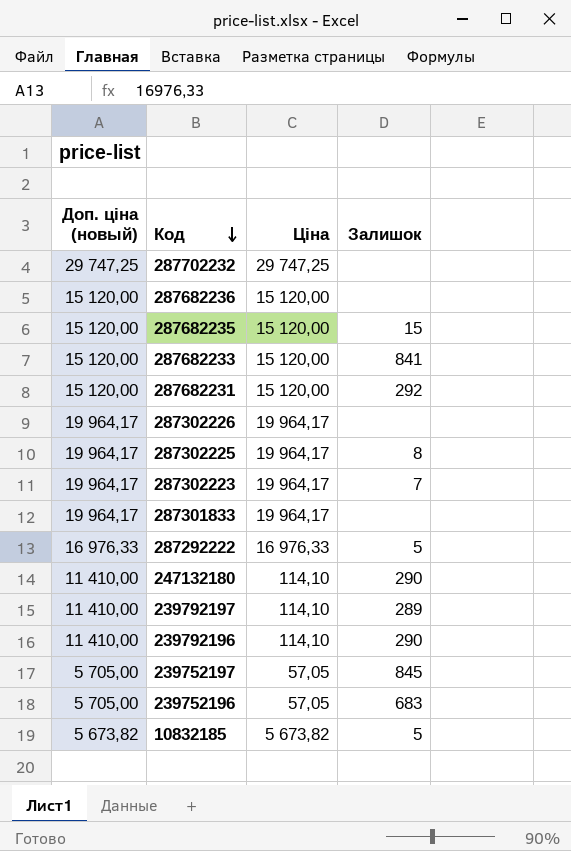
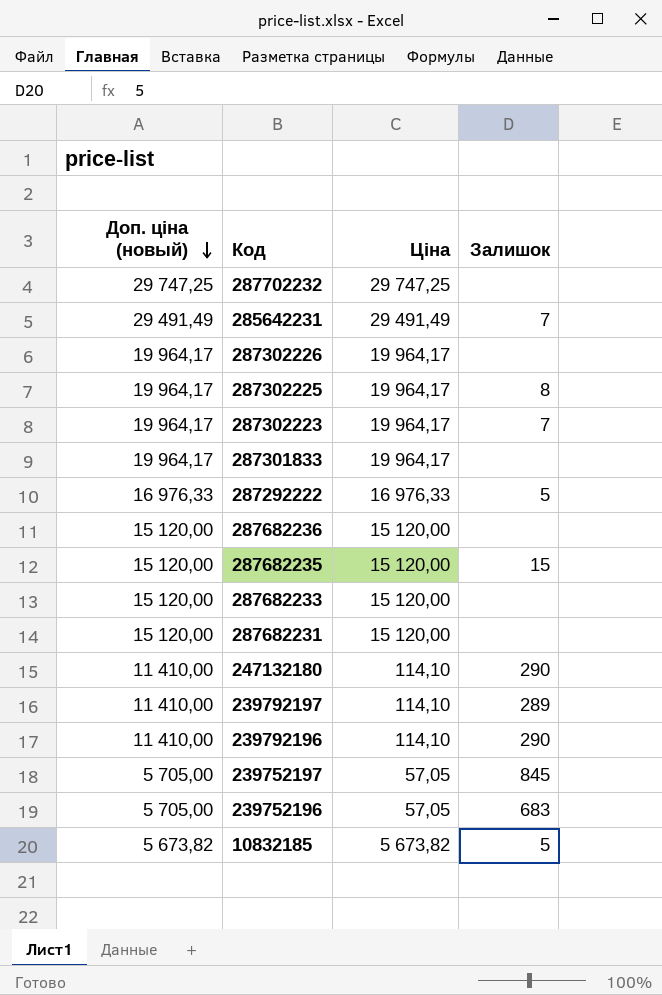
row order: Код descending -> Доп. ціна (новый) descending
row 285642231: none -> 29 491,49 | 29 491,49 | 7
287682233 | Залишок: 841 -> none
287682231 | Залишок: 292 -> none

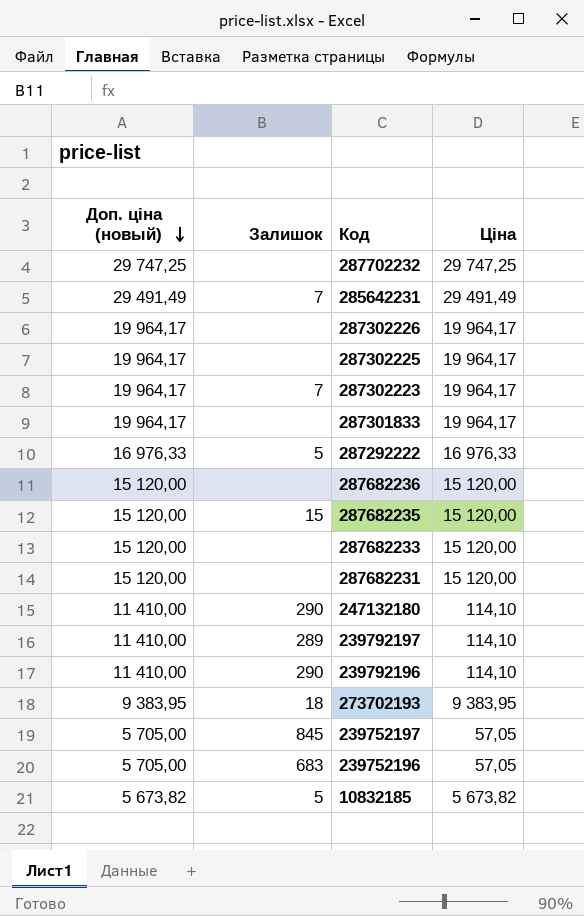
column Залишок | position: 4 -> 2
287302225 | Залишок: 8 -> none
row 273702193: none -> 9 383,95 | 18 | 9 383,95

